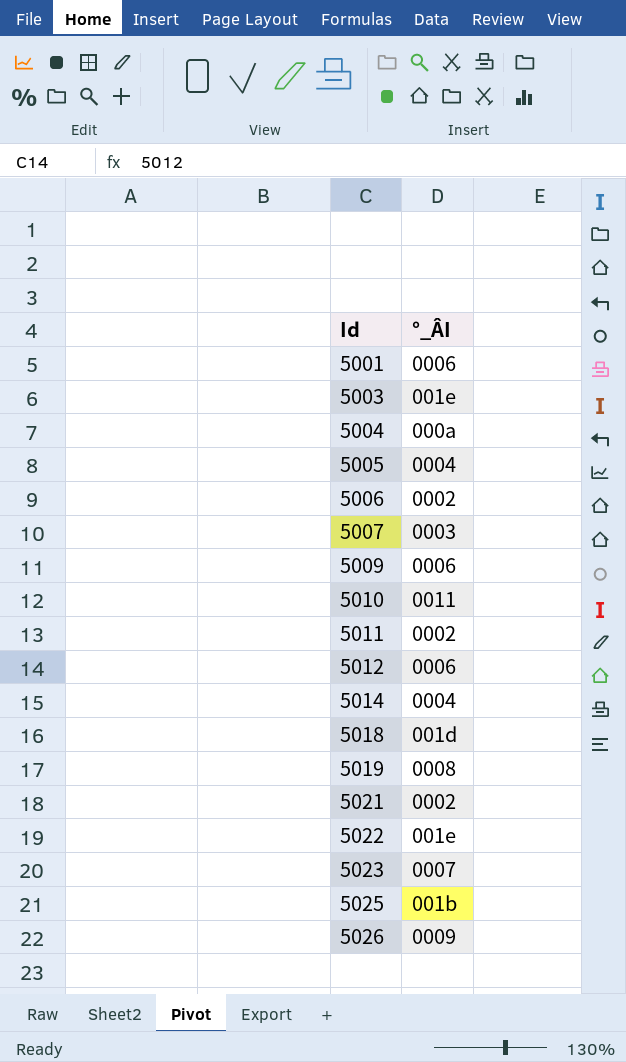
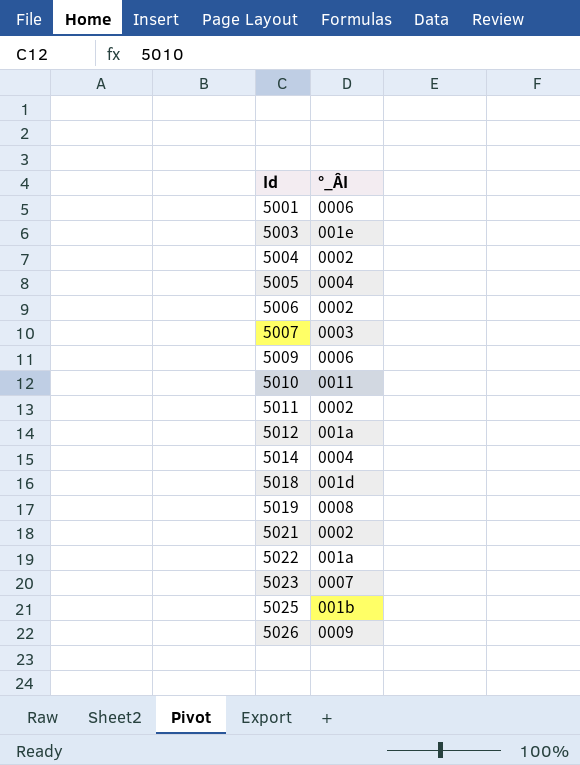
5004 | °_ÂI: 000a -> 0002
5012 | °_ÂI: 0006 -> 001a
5022 | °_ÂI: 001e -> 001a

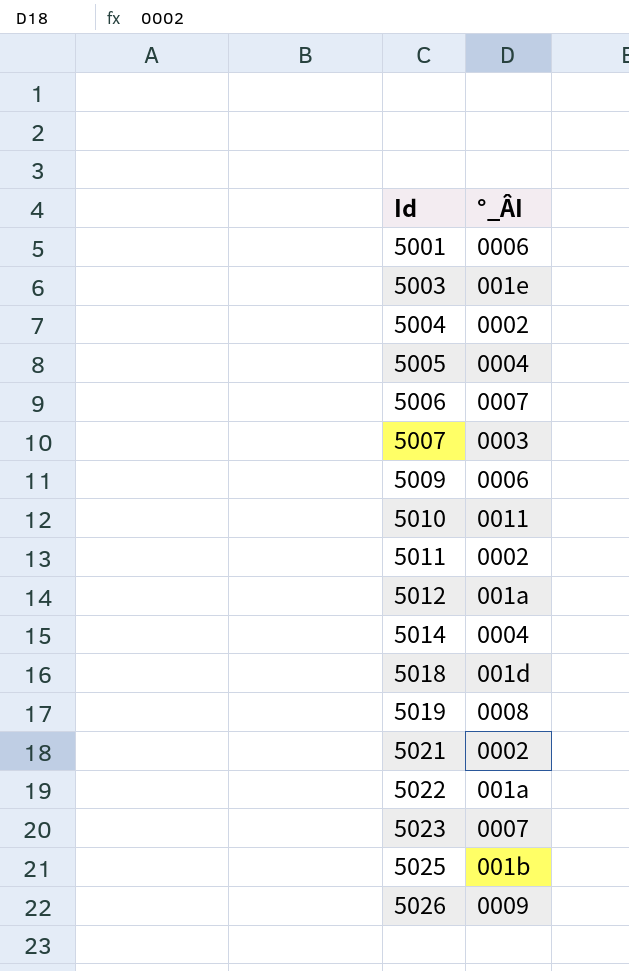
5006 | °_ÂI: 0002 -> 0007

